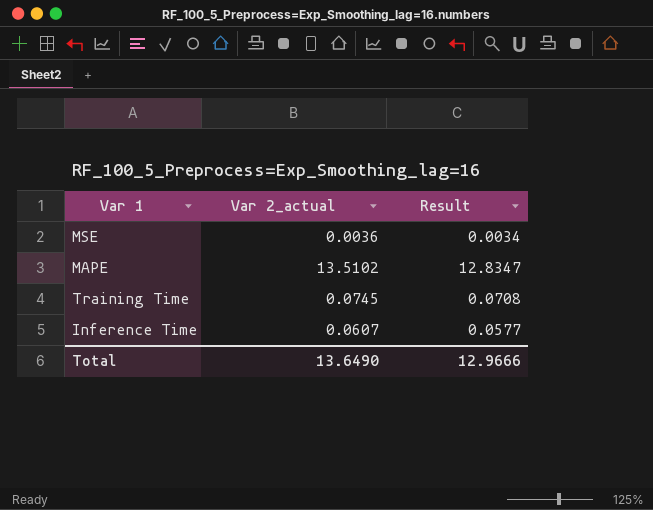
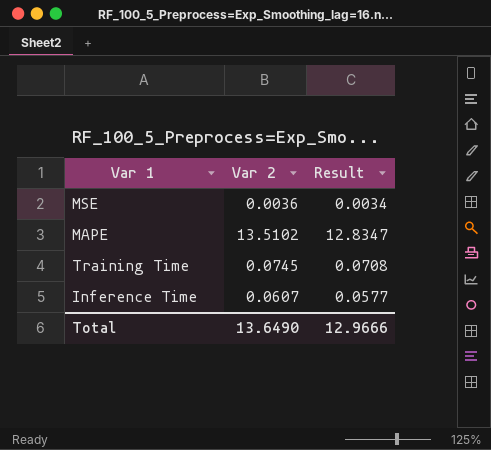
column name: Var 2_actual -> Var 2

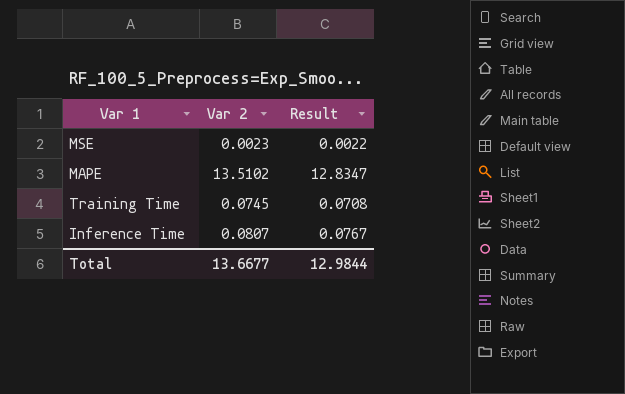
MSE | Var 2: 0.0036 -> 0.0023
MSE | Result: 0.0034 -> 0.0022
Inference Time | Var 2: 0.0607 -> 0.0807
Inference Time | Result: 0.0577 -> 0.0767
Total | Var 2: 13.6490 -> 13.6677
Total | Result: 12.9666 -> 12.9844

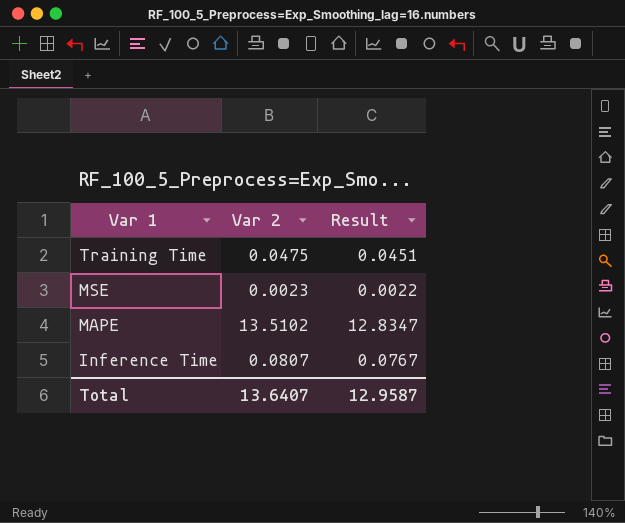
row order: none -> Var 1 descending
Training Time | Var 2: 0.0745 -> 0.0475
Training Time | Result: 0.0708 -> 0.0451
Total | Var 2: 13.6677 -> 13.6407
Total | Result: 12.9844 -> 12.9587

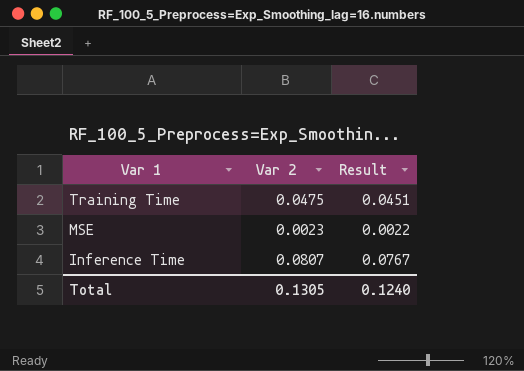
row MAPE: 13.5102 | 12.8347 -> none
Total | Var 2: 13.6407 -> 0.1305
Total | Result: 12.9587 -> 0.1240

